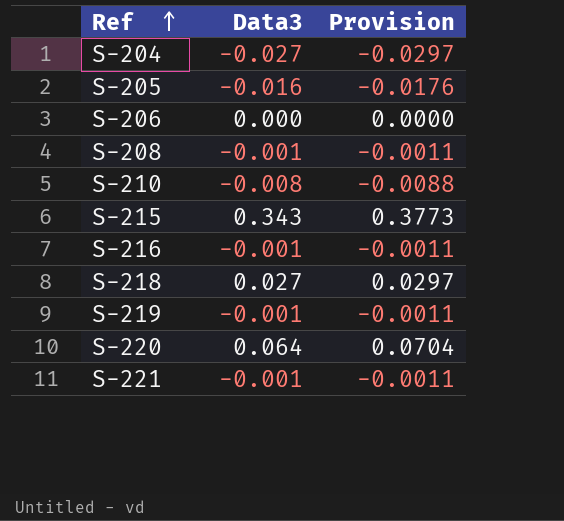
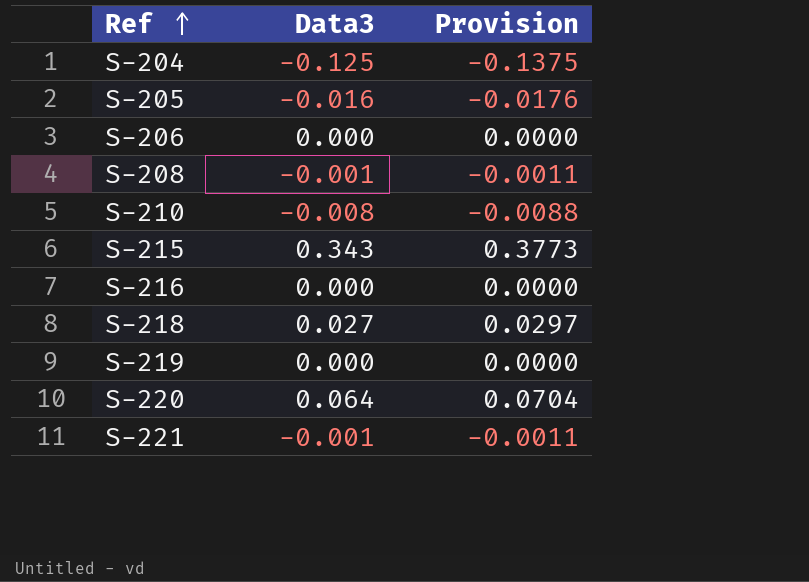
S-204 | Data3: -0.027 -> -0.125
S-204 | Provision: -0.0297 -> -0.1375
S-216 | Data3: -0.001 -> 0.000
S-216 | Provision: -0.0011 -> 0.0000
S-219 | Data3: -0.001 -> 0.000
S-219 | Provision: -0.0011 -> 0.0000

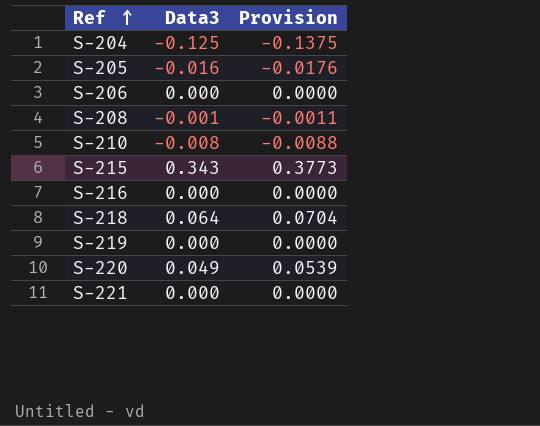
S-218 | Data3: 0.027 -> 0.064
S-218 | Provision: 0.0297 -> 0.0704
S-220 | Data3: 0.064 -> 0.049
S-220 | Provision: 0.0704 -> 0.0539
S-221 | Data3: -0.001 -> 0.000
S-221 | Provision: -0.0011 -> 0.0000

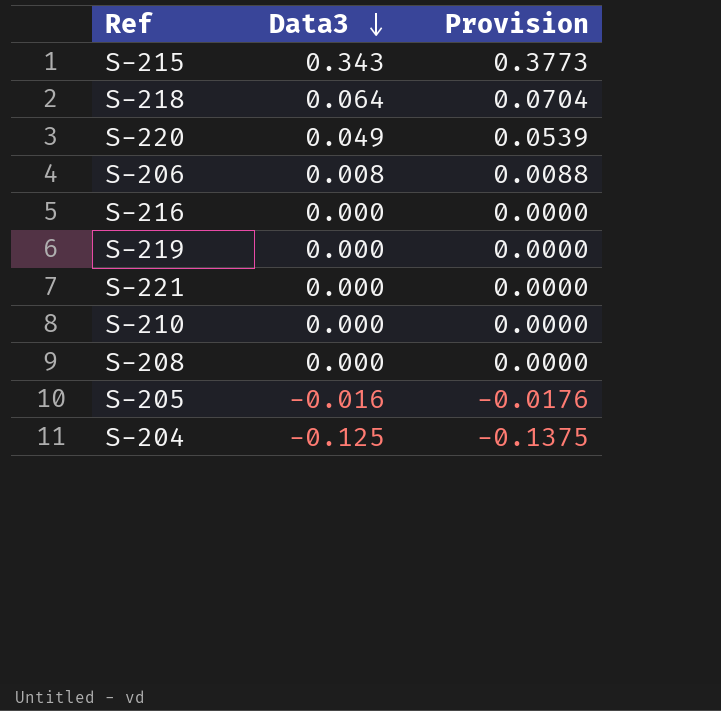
row order: Ref ascending -> Data3 descending
S-206 | Data3: 0.000 -> 0.008
S-206 | Provision: 0.0000 -> 0.0088
S-210 | Data3: -0.008 -> 0.000
S-210 | Provision: -0.0088 -> 0.0000
S-208 | Data3: -0.001 -> 0.000
S-208 | Provision: -0.0011 -> 0.0000

